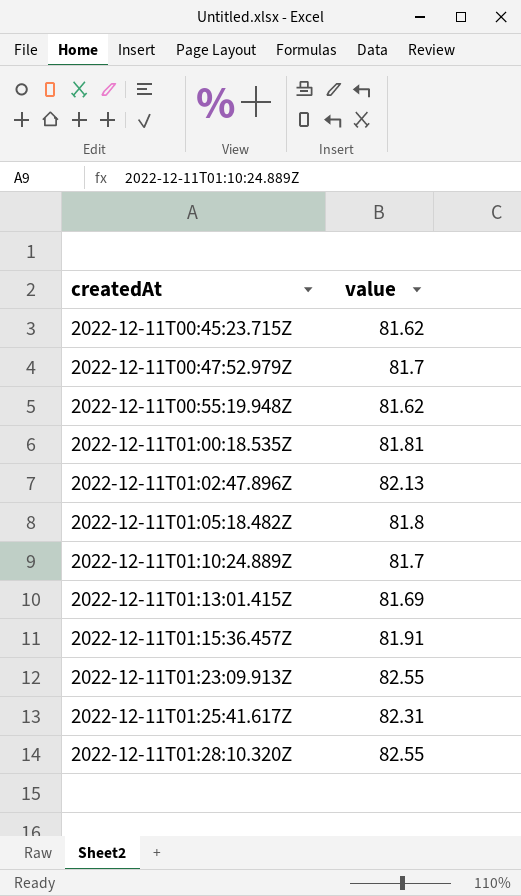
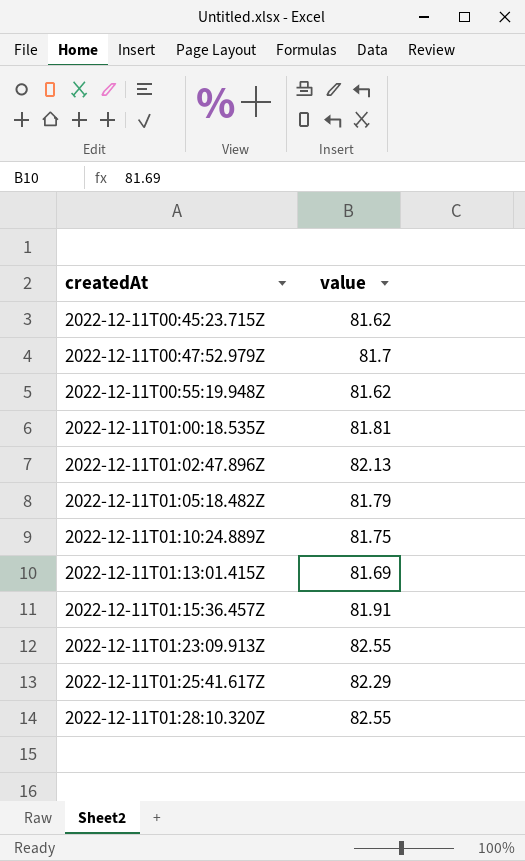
2022-12-11T01:05:18.482Z | value: 81.8 -> 81.79
2022-12-11T01:10:24.889Z | value: 81.7 -> 81.75
2022-12-11T01:25:41.617Z | value: 82.31 -> 82.29

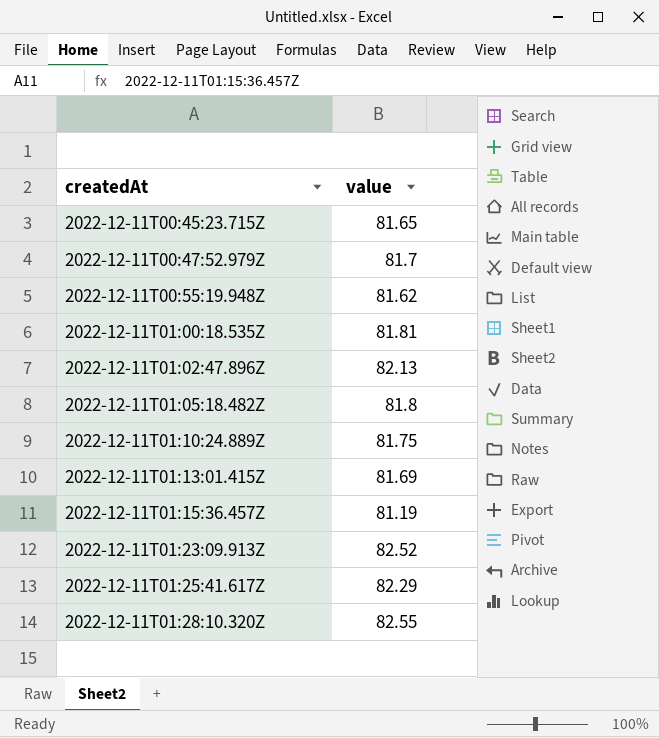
2022-12-11T00:45:23.715Z | value: 81.62 -> 81.65
2022-12-11T01:05:18.482Z | value: 81.79 -> 81.8
2022-12-11T01:15:36.457Z | value: 81.91 -> 81.19
2022-12-11T01:23:09.913Z | value: 82.55 -> 82.52

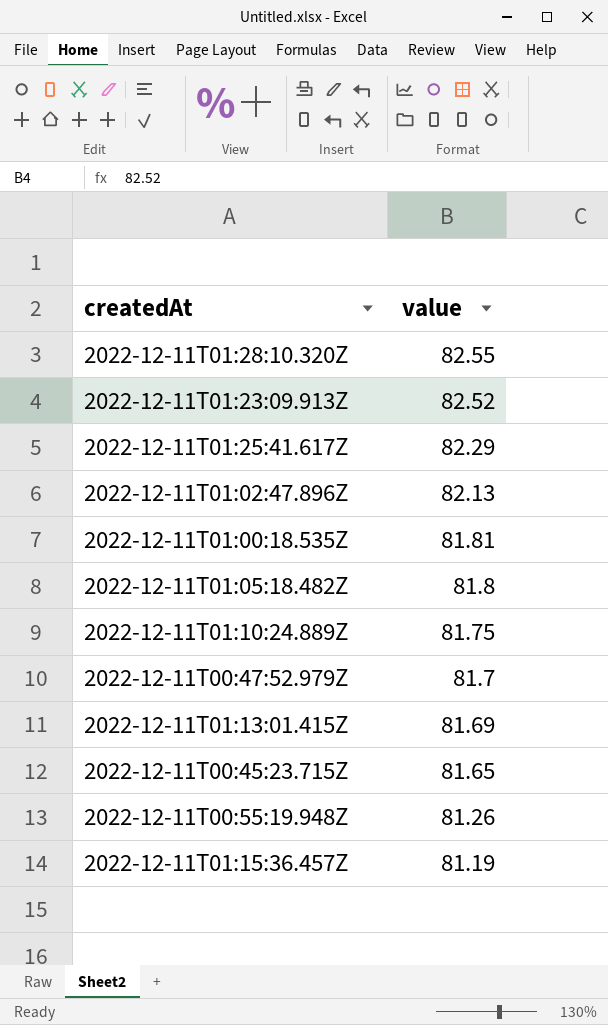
row order: createdAt ascending -> value descending
2022-12-11T00:55:19.948Z | value: 81.62 -> 81.26

